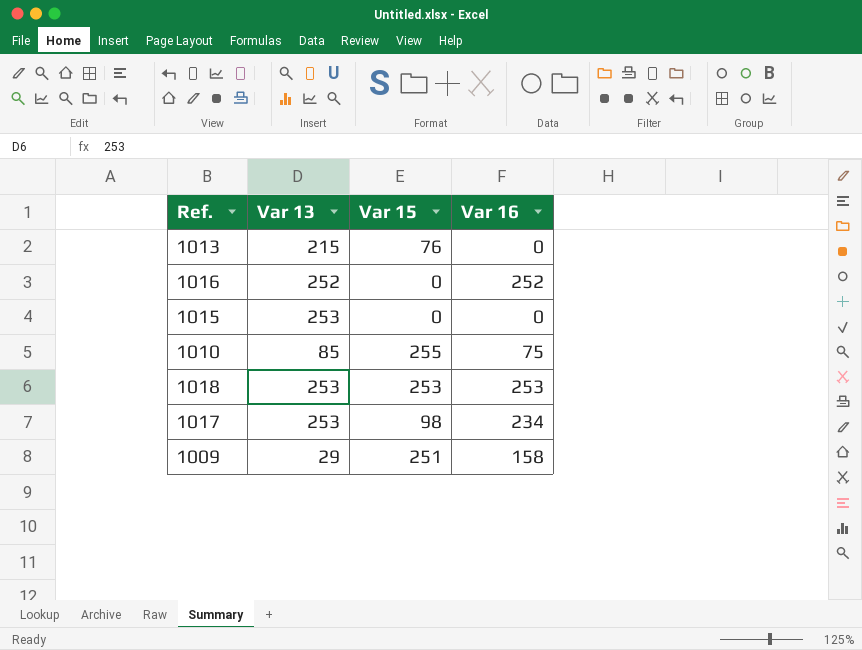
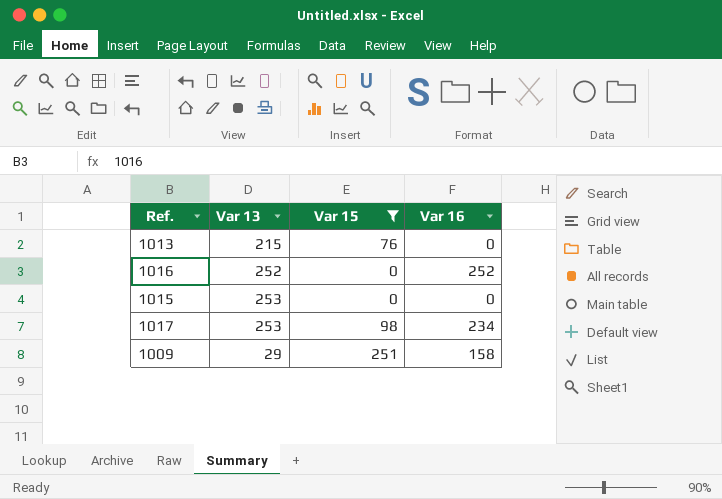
filter: none -> Var 15 <= 251

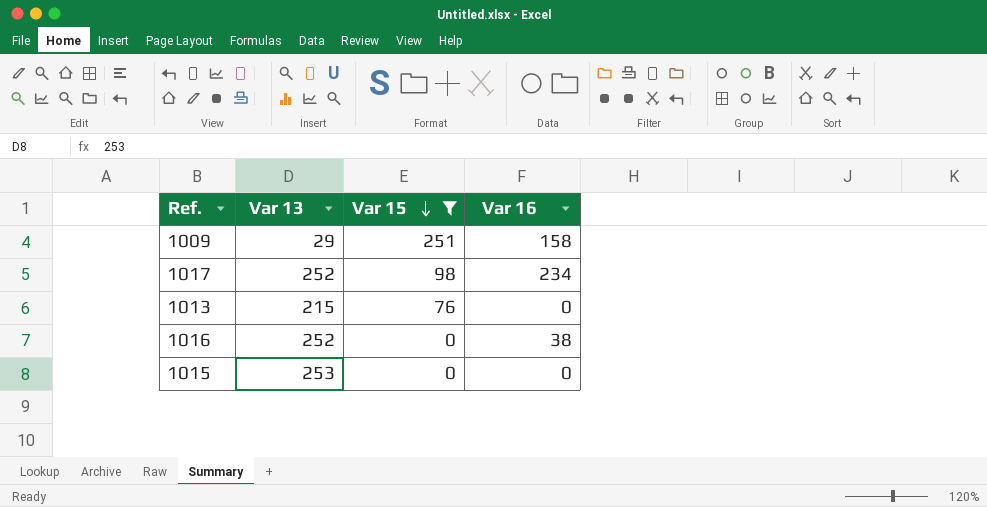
row order: none -> Var 15 descending
1017 | Var 13: 253 -> 252
1016 | Var 16: 252 -> 38

